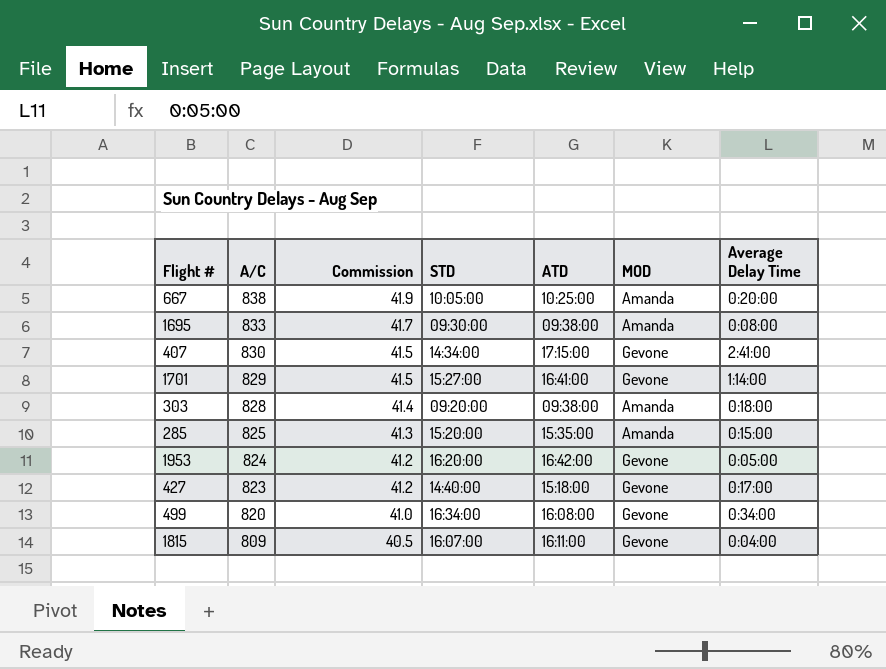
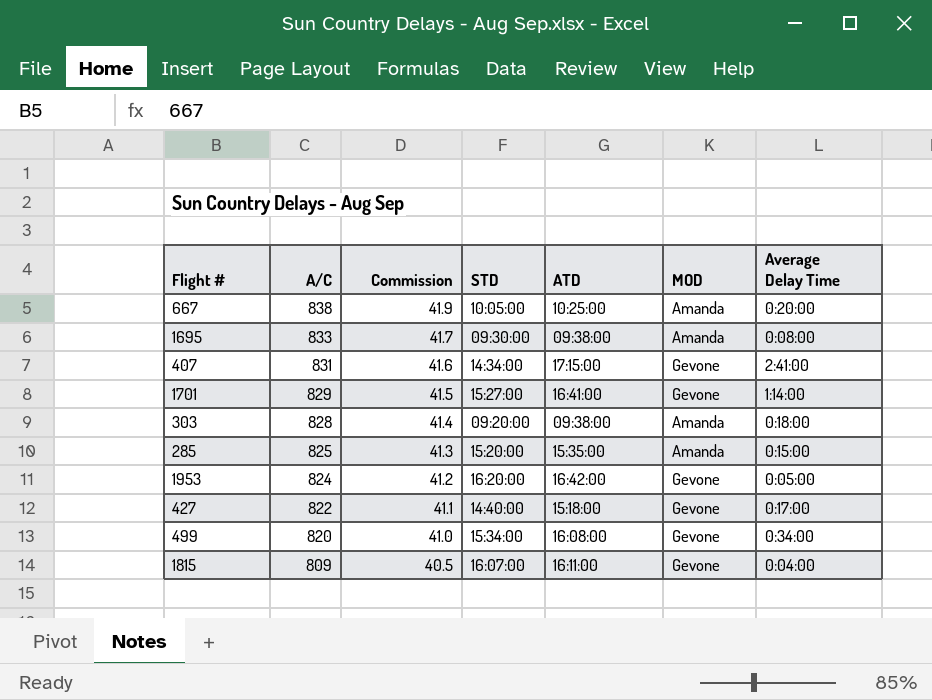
407 | A/C: 830 -> 831
407 | Commission: 41.5 -> 41.6
427 | A/C: 823 -> 822
427 | Commission: 41.2 -> 41.1
499 | STD: 16:34:00 -> 15:34:00

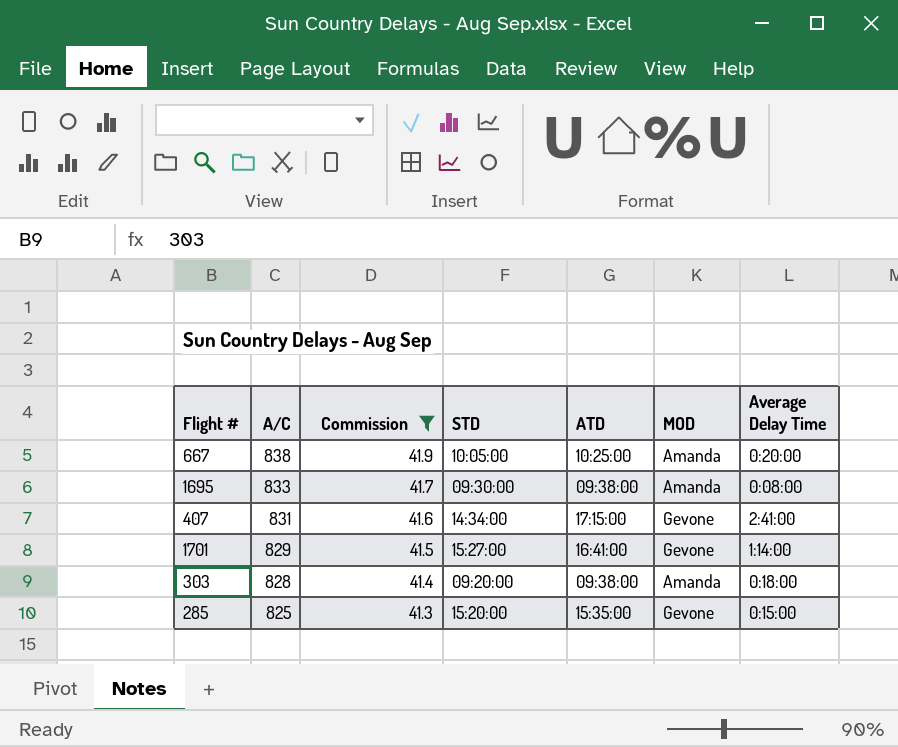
filter: none -> Commission >= 41.3
285 | MOD: Amanda -> Gevone

